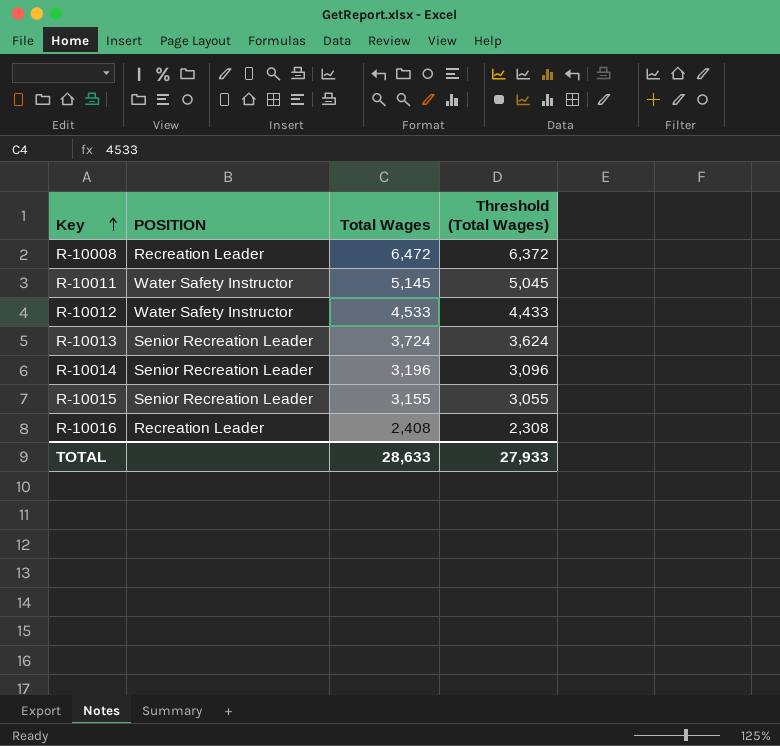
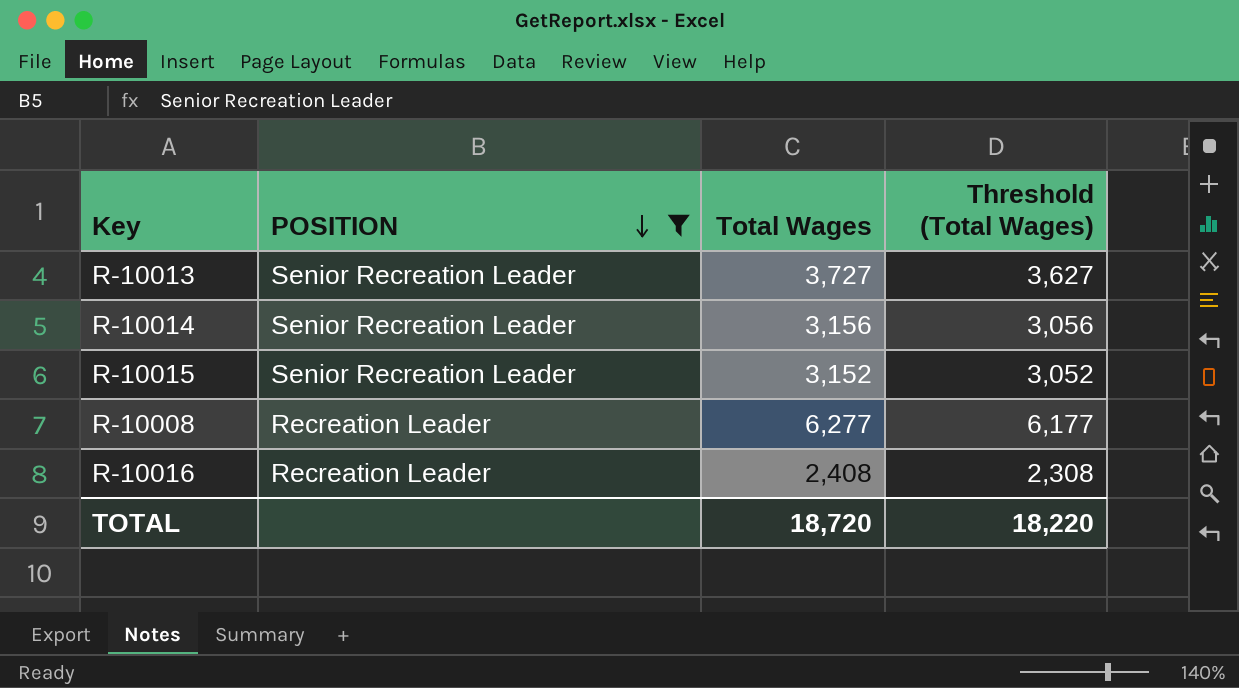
filter: none -> POSITION != Water Safety Instructor
row order: Key ascending -> POSITION descending
R-10013 | Total Wages: 3,724 -> 3,727
R-10013 | Threshold (Total Wages): 3,624 -> 3,627
R-10014 | Total Wages: 3,196 -> 3,156
R-10014 | Threshold (Total Wages): 3,096 -> 3,056
R-10015 | Total Wages: 3,155 -> 3,152
R-10015 | Threshold (Total Wages): 3,055 -> 3,052
R-10008 | Total Wages: 6,472 -> 6,277
R-10008 | Threshold (Total Wages): 6,372 -> 6,177
TOTAL | Total Wages: 28,633 -> 18,720
TOTAL | Threshold (Total Wages): 27,933 -> 18,220

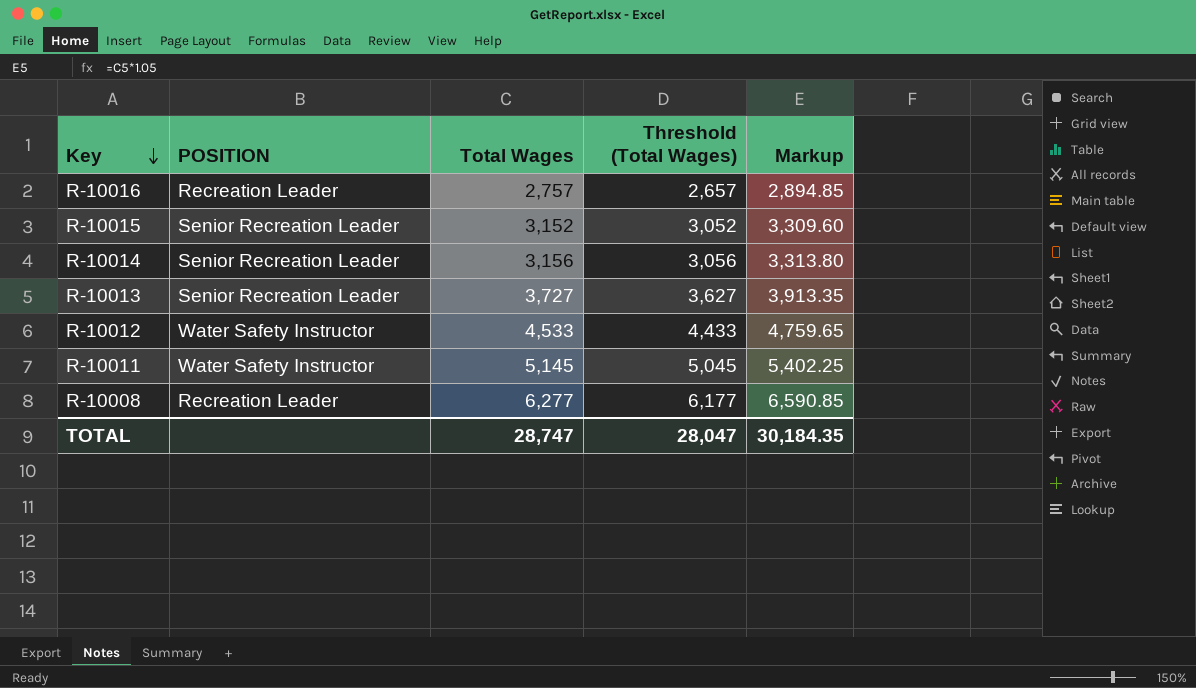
filter: POSITION != Water Safety Instructor -> none
row order: POSITION descending -> Key descending
column Markup | formula: none -> [Total Wages] * 1.05
R-10016 | Total Wages: 2,408 -> 2,757
R-10016 | Threshold (Total Wages): 2,308 -> 2,657
TOTAL | Total Wages: 18,720 -> 28,747
TOTAL | Threshold (Total Wages): 18,220 -> 28,047

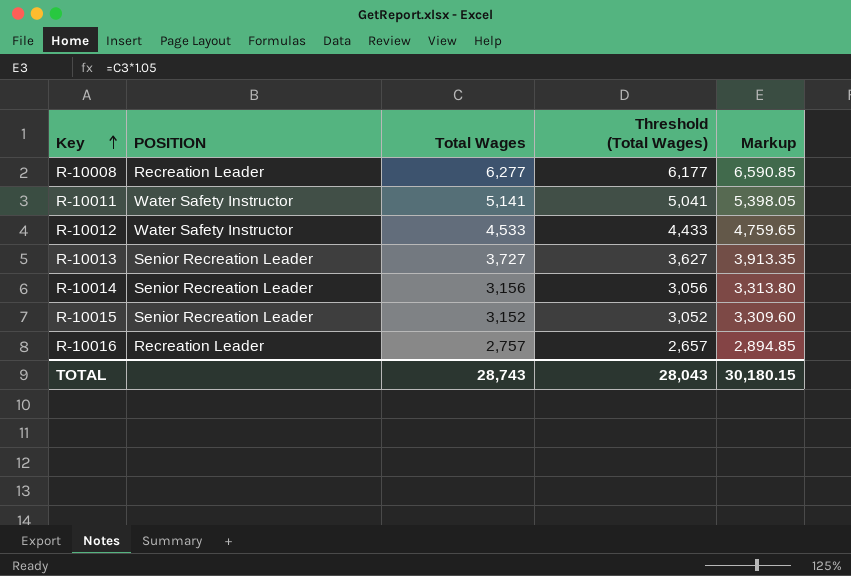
row order: Key descending -> Key ascending
R-10011 | Total Wages: 5,145 -> 5,141
R-10011 | Threshold (Total Wages): 5,045 -> 5,041
R-10011 | Markup: 5,402.25 -> 5,398.05
TOTAL | Total Wages: 28,747 -> 28,743
TOTAL | Threshold (Total Wages): 28,047 -> 28,043
TOTAL | Markup: 30,184.35 -> 30,180.15

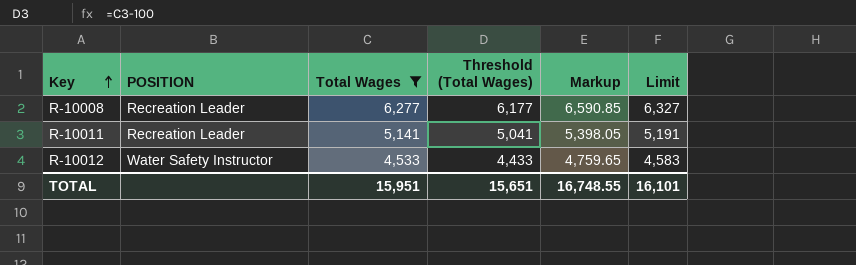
filter: none -> Total Wages >= 4,533
column Limit | formula: none -> [Total Wages] + 50
R-10011 | POSITION: Water Safety Instructor -> Recreation Leader
TOTAL | Total Wages: 28,743 -> 15,951
TOTAL | Threshold (Total Wages): 28,043 -> 15,651
TOTAL | Markup: 30,180.15 -> 16,748.55

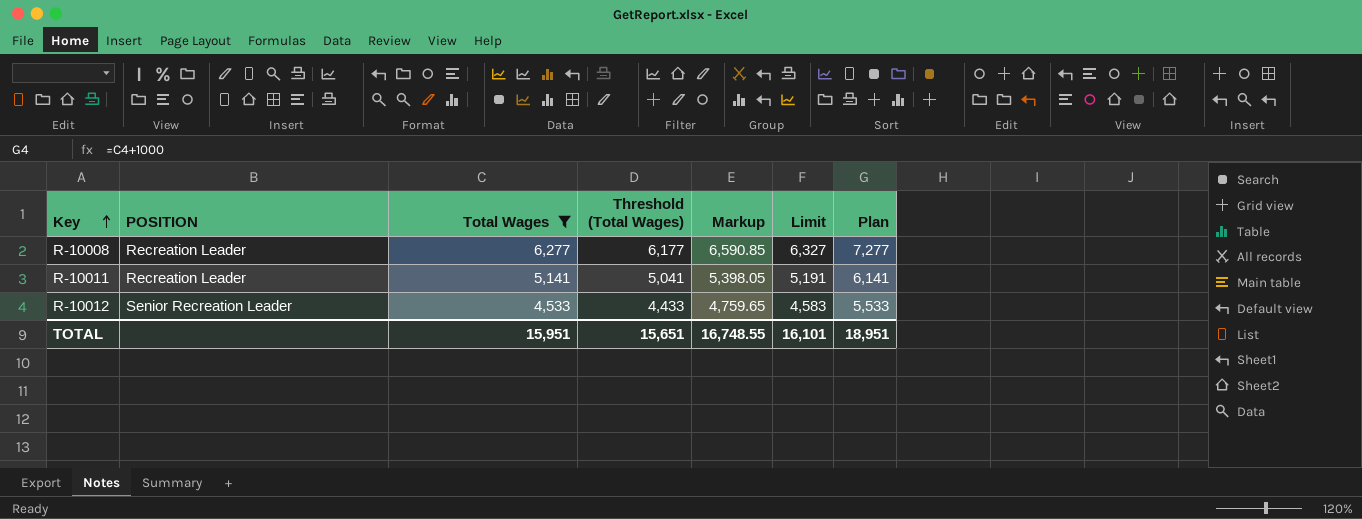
column Plan | formula: none -> [Total Wages] + 1000
R-10012 | POSITION: Water Safety Instructor -> Senior Recreation Leader

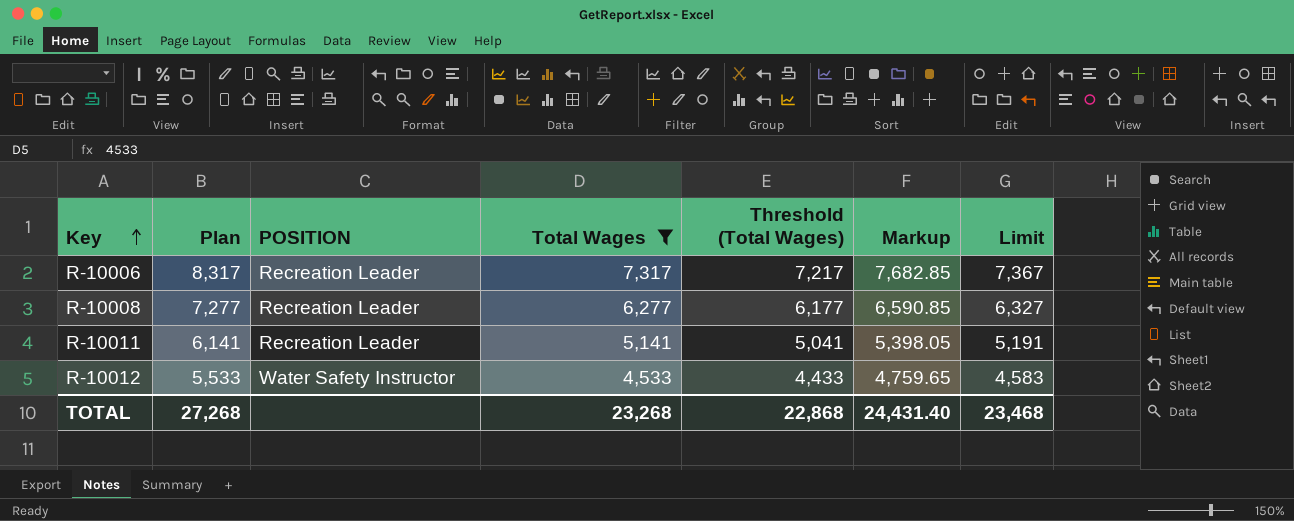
column Plan | position: 7 -> 2
row R-10006: none -> 8,317 | Recreation Leader | 7,317 | 7,217 | 7,682.85 | 7,367
R-10012 | POSITION: Senior Recreation Leader -> Water Safety Instructor
TOTAL | Plan: 18,951 -> 27,268
TOTAL | Total Wages: 15,951 -> 23,268
TOTAL | Threshold (Total Wages): 15,651 -> 22,868
TOTAL | Markup: 16,748.55 -> 24,431.40
TOTAL | Limit: 16,101 -> 23,468

